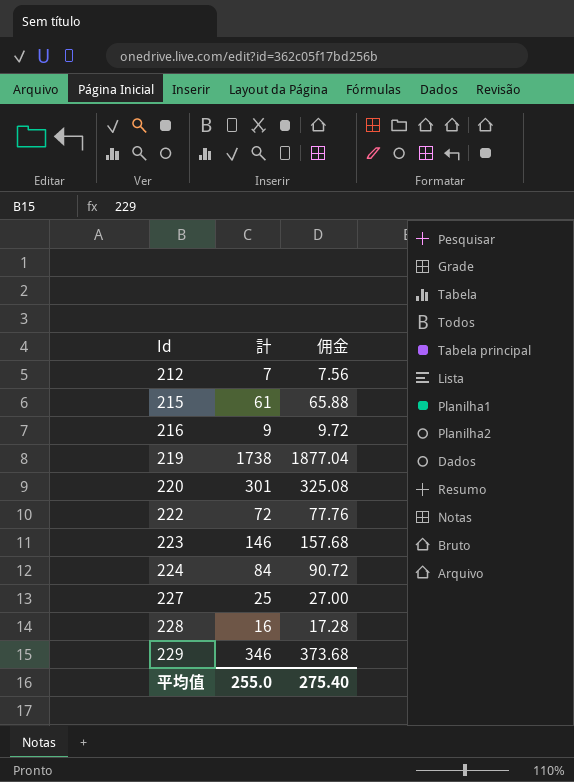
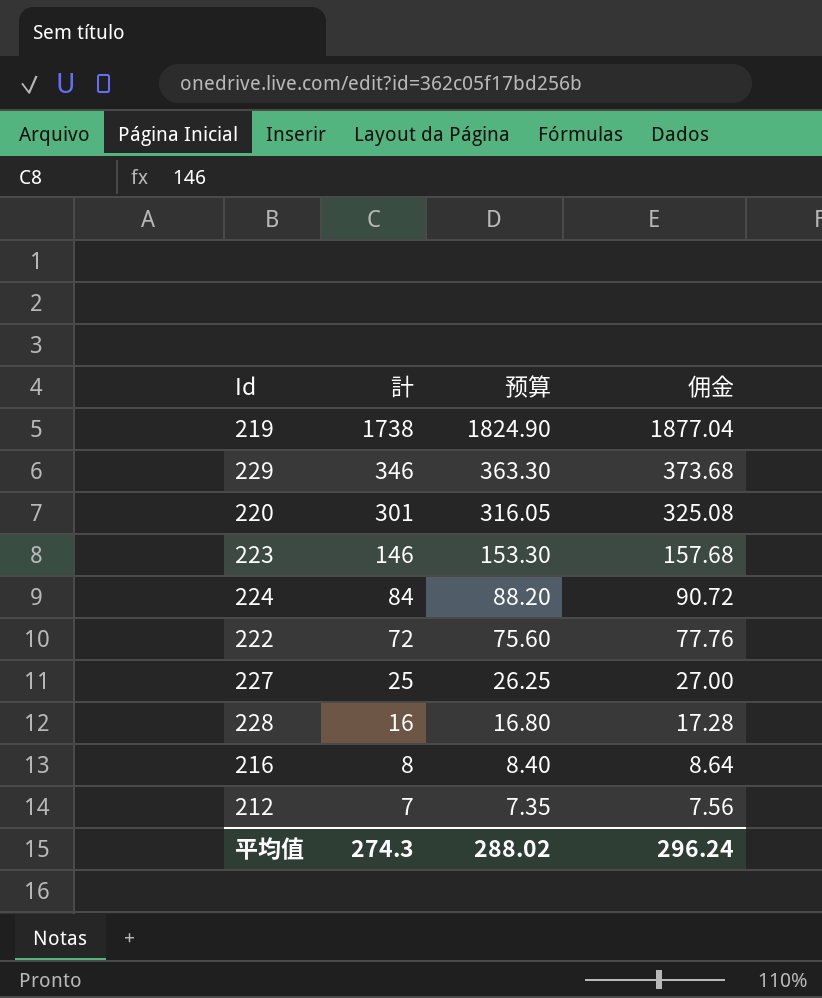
row order: Id ascending -> 計 descending
column 预算 | formula: none -> [計] * 1.05
row 215: 61 | 65.88 -> none
216 | 計: 9 -> 8
216 | 佣金: 9.72 -> 8.64
平均值 | 計: 255.0 -> 274.3
平均值 | 佣金: 275.40 -> 296.24

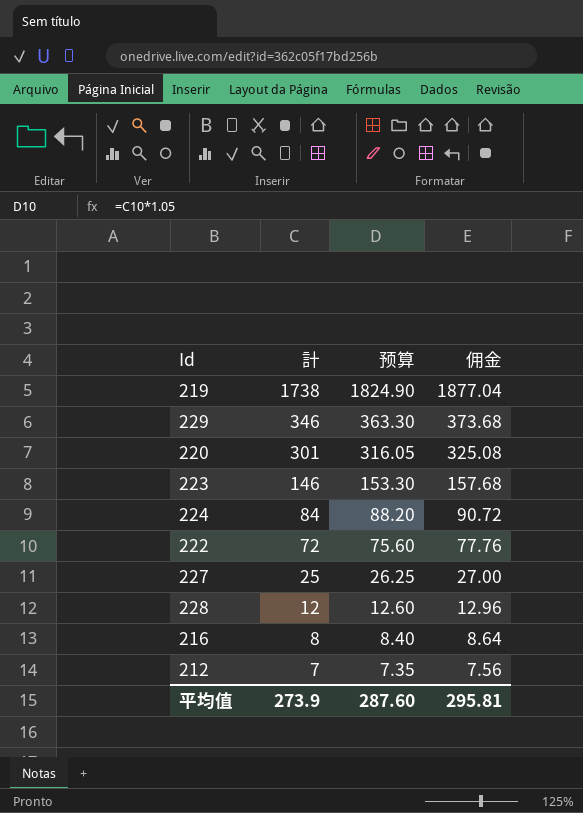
228 | 計: 16 -> 12
228 | 预算: 16.80 -> 12.60
228 | 佣金: 17.28 -> 12.96
平均值 | 計: 274.3 -> 273.9
平均值 | 预算: 288.02 -> 287.60
平均值 | 佣金: 296.24 -> 295.81

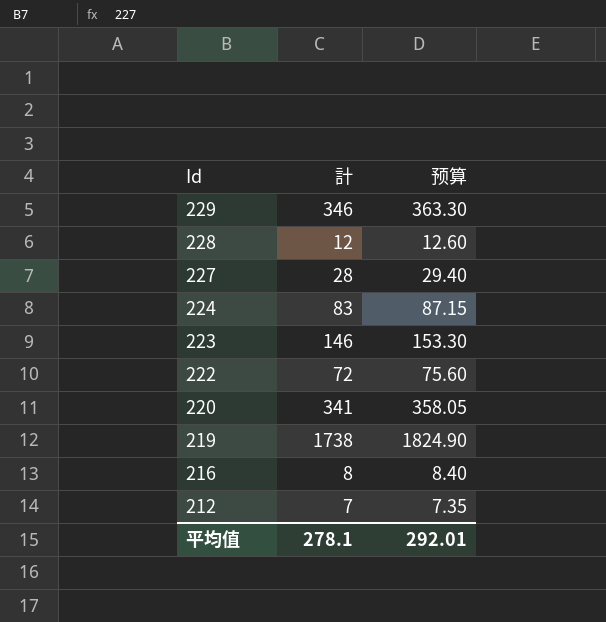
row order: 計 descending -> Id descending
column 佣金 | formula: [計] * 1.08 -> none
227 | 計: 25 -> 28
227 | 预算: 26.25 -> 29.40
224 | 計: 84 -> 83
224 | 预算: 88.20 -> 87.15
220 | 計: 301 -> 341
220 | 预算: 316.05 -> 358.05
平均值 | 計: 273.9 -> 278.1
平均值 | 预算: 287.60 -> 292.01

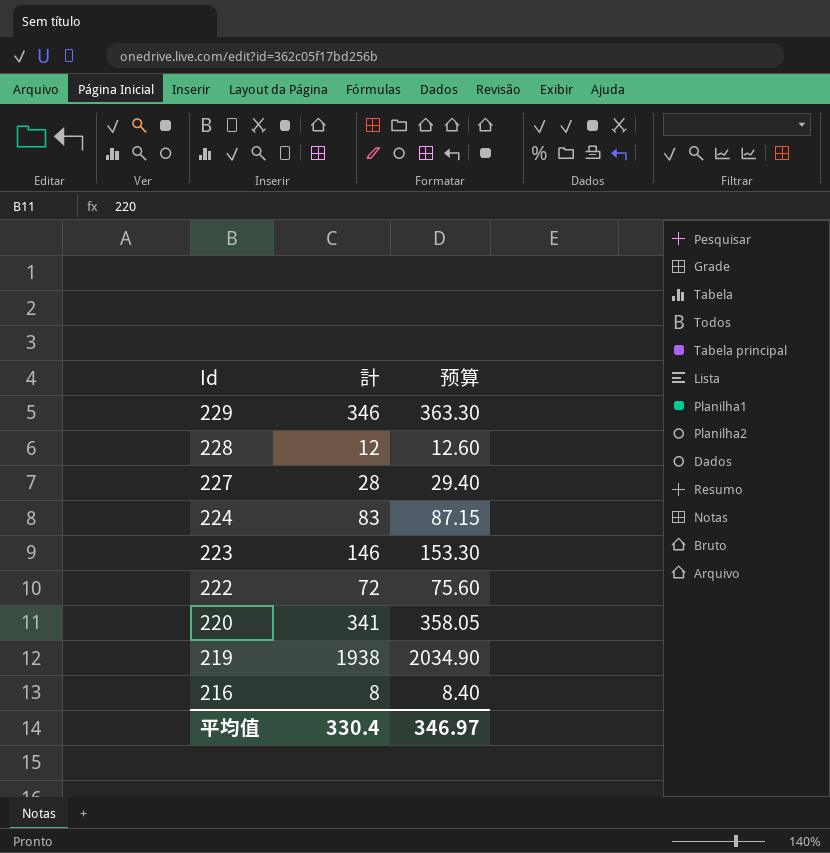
row 212: 7 | 7.35 -> none
219 | 計: 1738 -> 1938
219 | 预算: 1824.90 -> 2034.90
平均值 | 計: 278.1 -> 330.4
平均值 | 预算: 292.01 -> 346.97

